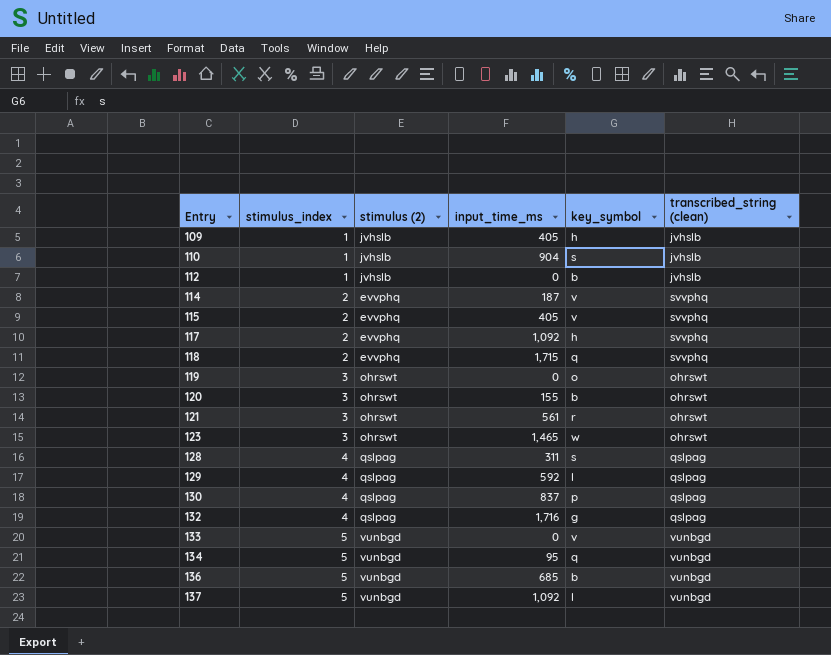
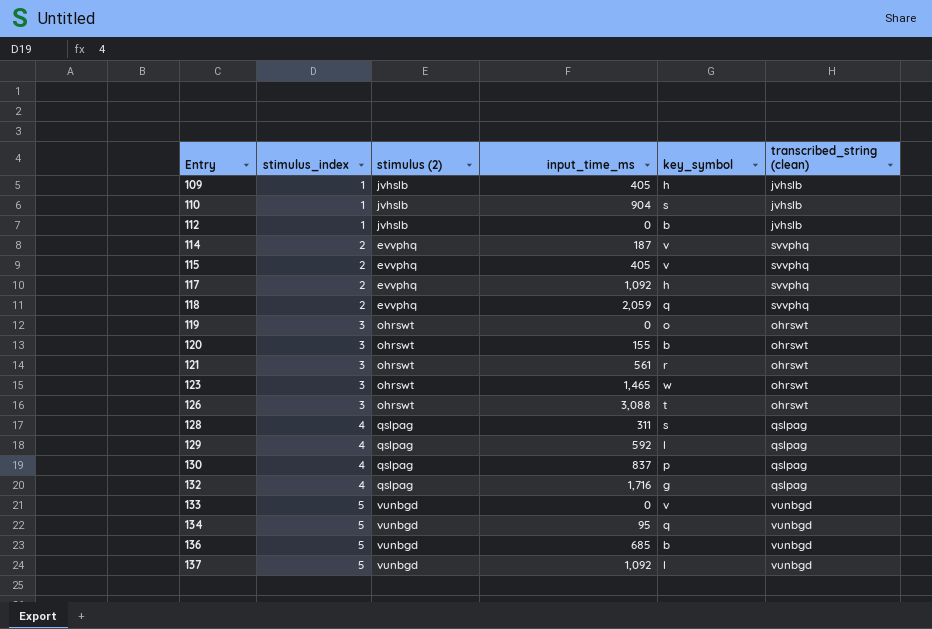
118 | input_time_ms: 1,715 -> 2,059
row 126: none -> 3 | ohrswt | 3,088 | t | ohrswt

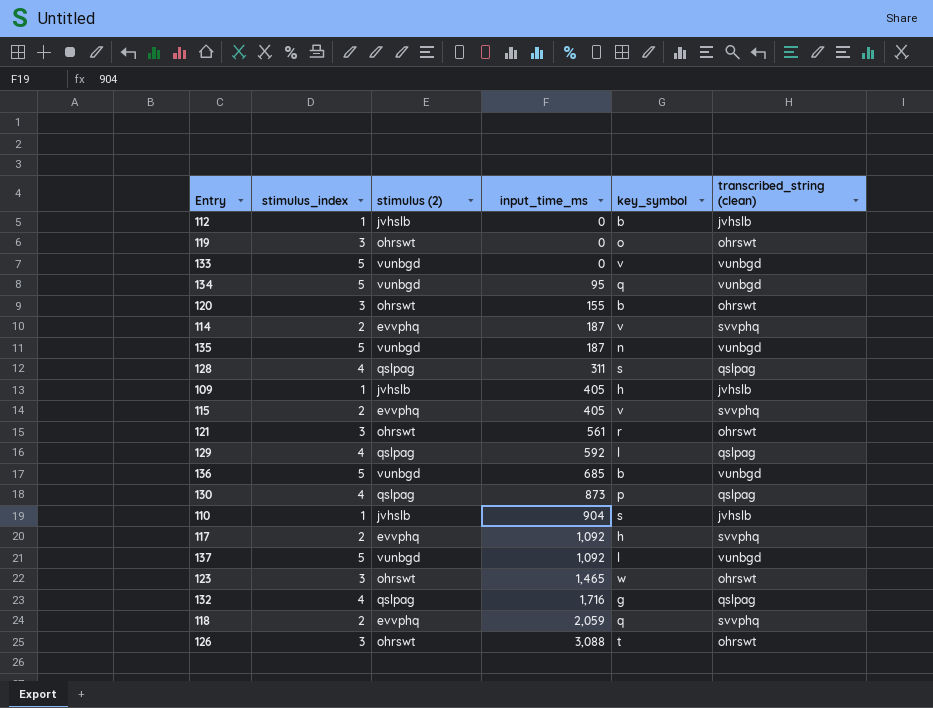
row order: Entry ascending -> input_time_ms ascending
row 135: none -> 5 | vunbgd | 187 | n | vunbgd
130 | input_time_ms: 837 -> 873

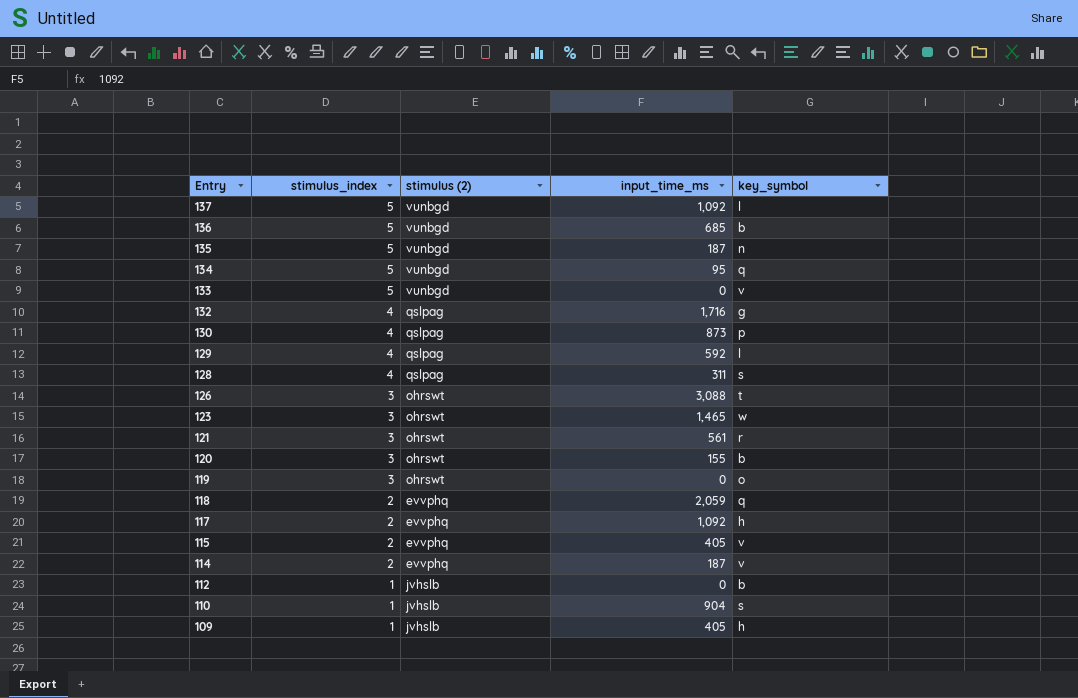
row order: input_time_ms ascending -> Entry descending
column transcribed_string (clean) | position: 6 -> none

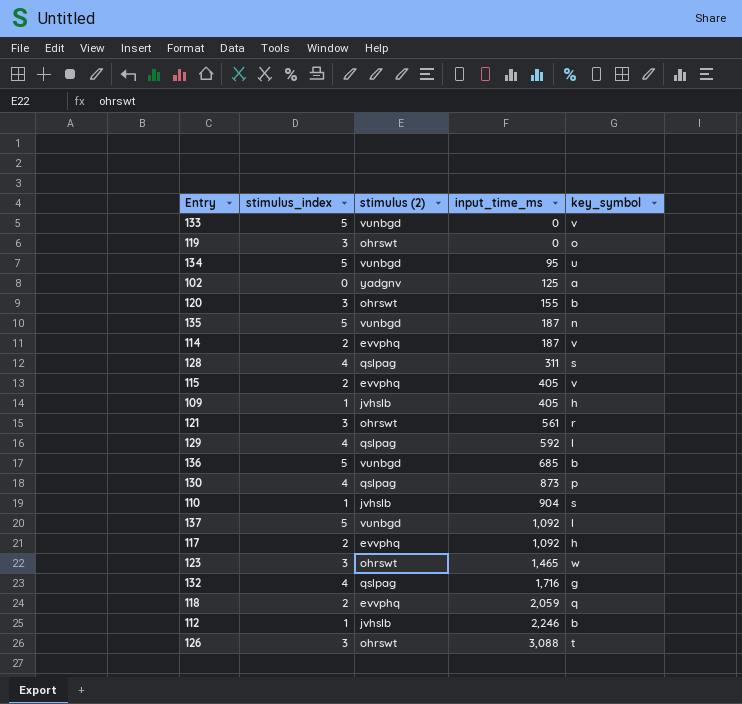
row order: Entry descending -> input_time_ms ascending
134 | key_symbol: q -> u
row 102: none -> 0 | yadgnv | 125 | a
112 | input_time_ms: 0 -> 2,246

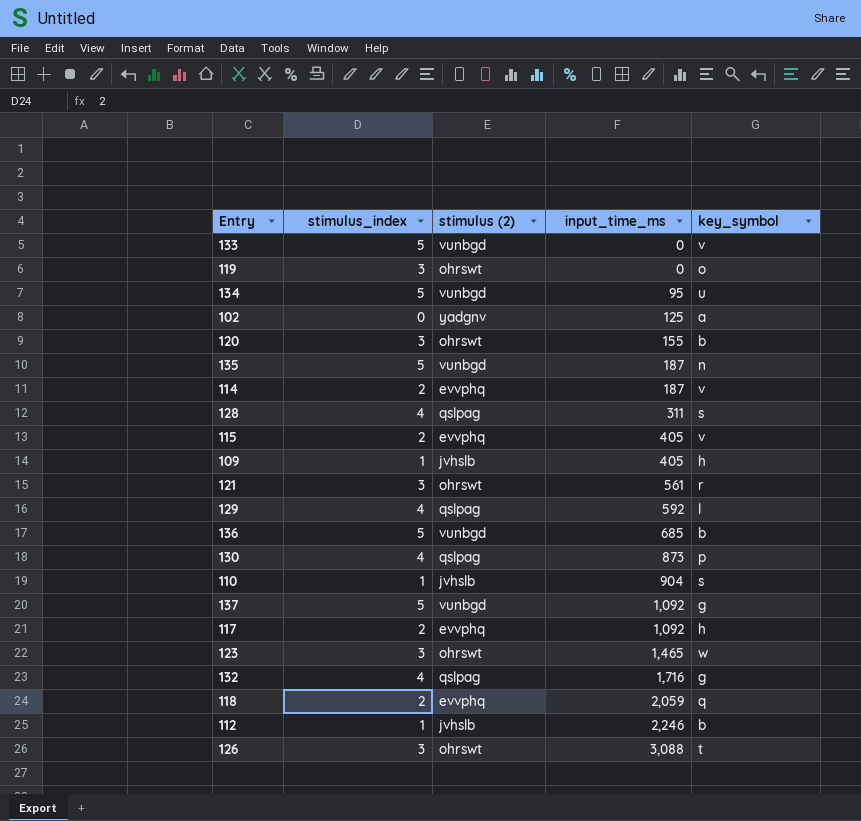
137 | key_symbol: l -> g

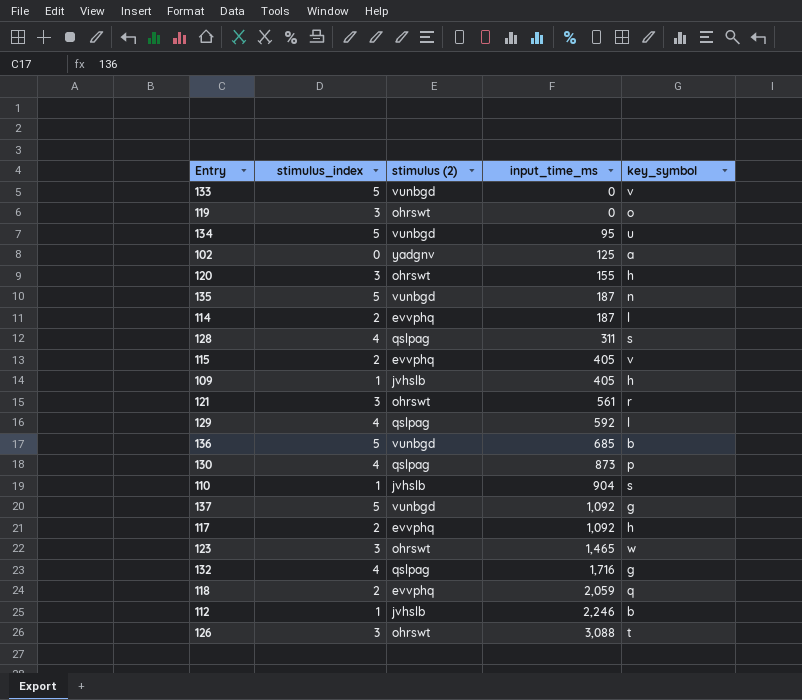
120 | key_symbol: b -> h
114 | key_symbol: v -> l

